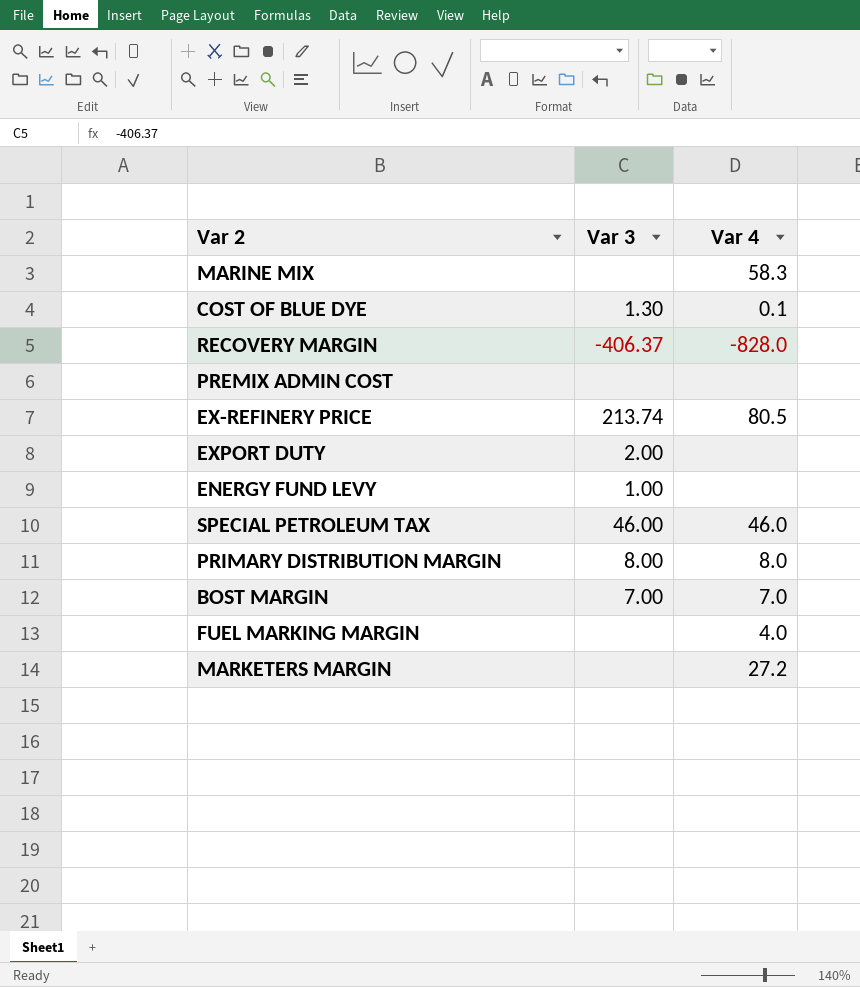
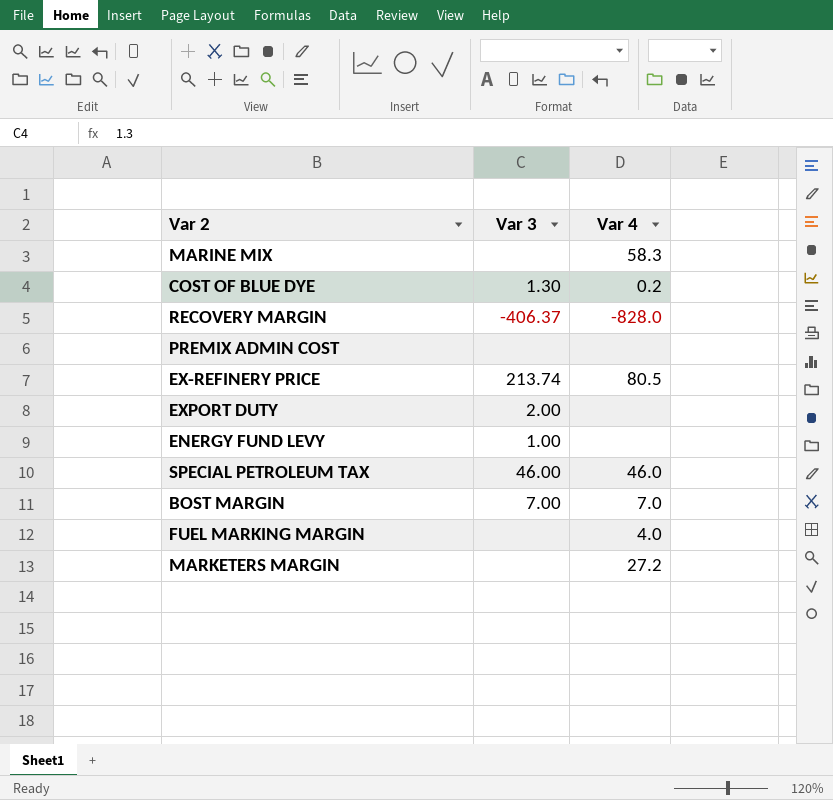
row PRIMARY DISTRIBUTION MARGIN: 8.00 | 8.0 -> none
COST OF BLUE DYE | Var 4: 0.1 -> 0.2

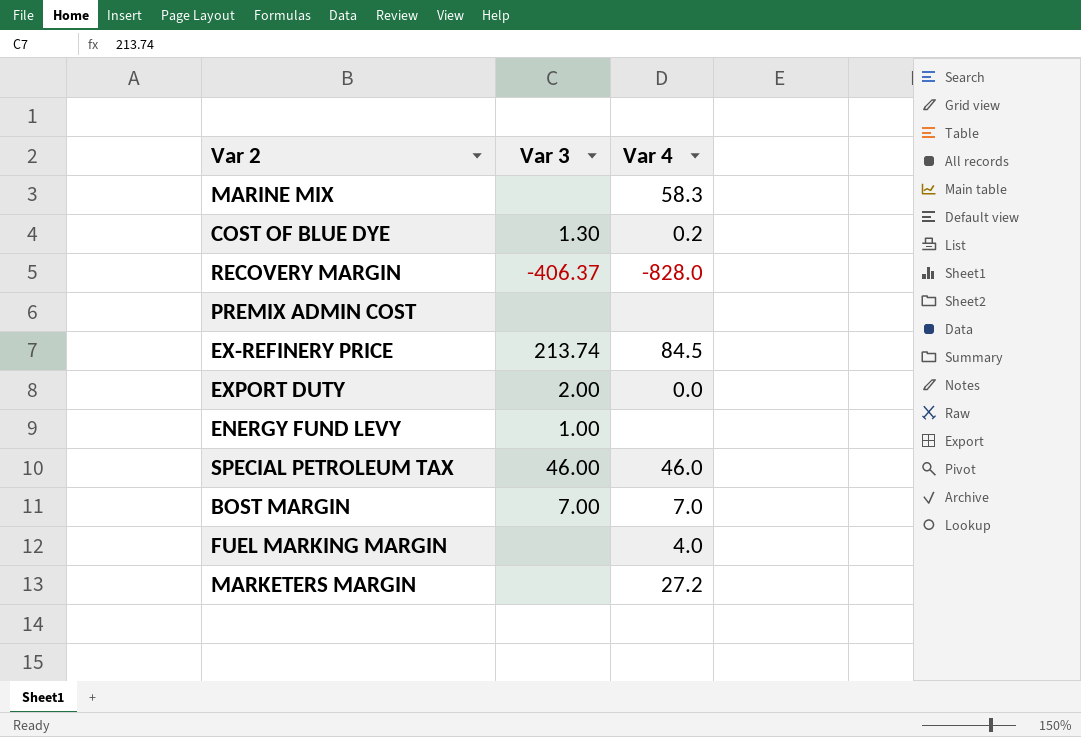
EX-REFINERY PRICE | Var 4: 80.5 -> 84.5
EXPORT DUTY | Var 4: none -> 0.0

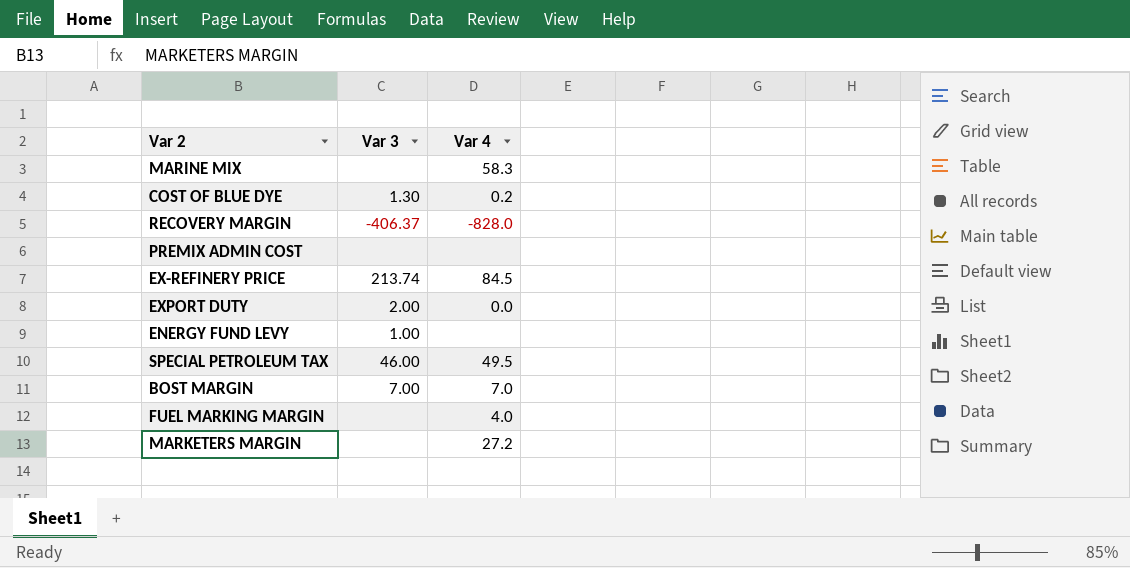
SPECIAL PETROLEUM TAX | Var 4: 46.0 -> 49.5

